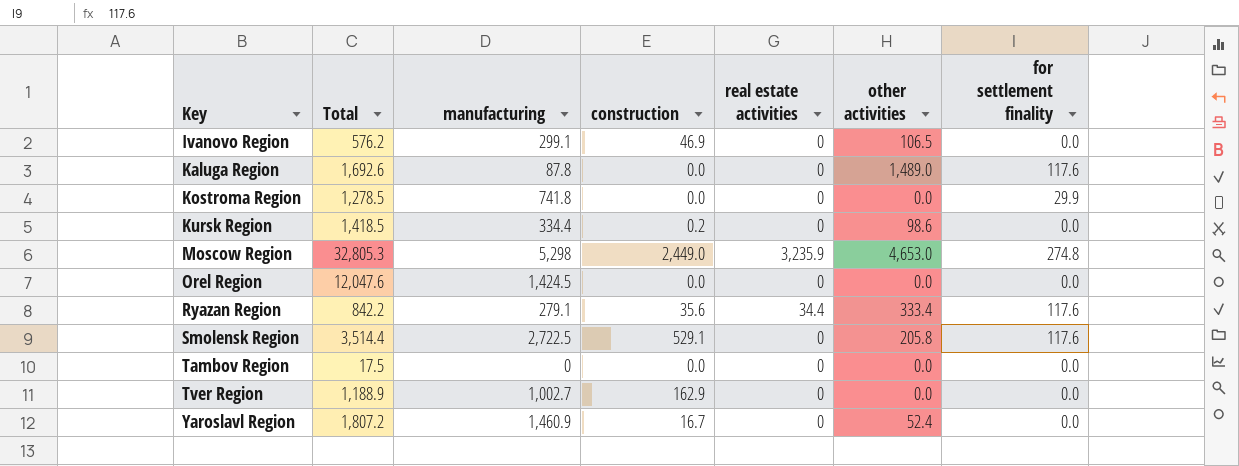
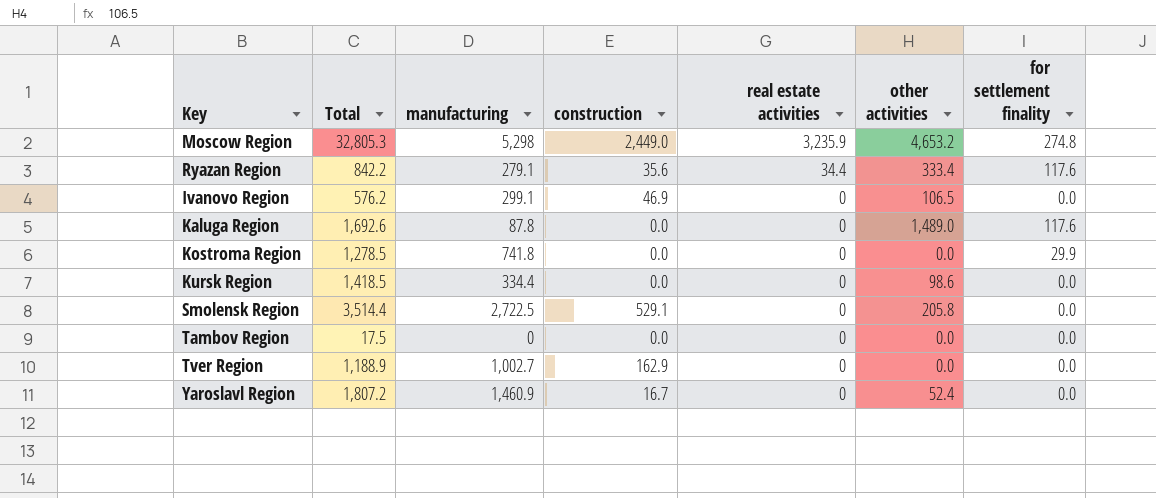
row order: Key ascending -> real estate activities descending
row Orel Region: 12,047.6 | 1,424.5 | 0.0 | 0 | 0.0 | 0.0 -> none
Moscow Region | other activities: 4,653.0 -> 4,653.2
Kursk Region | construction: 0.2 -> 0.0
Smolensk Region | for settlement finality: 117.6 -> 0.0

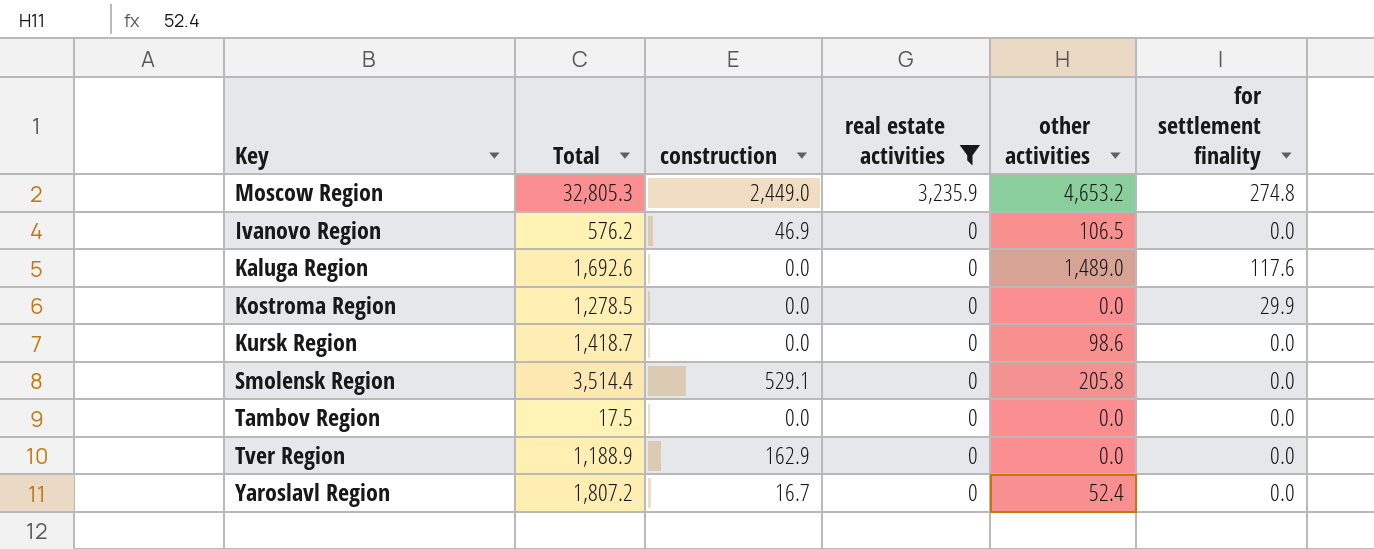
filter: none -> real estate activities != 34.4
column manufacturing | position: 3 -> none
Kursk Region | Total: 1,418.5 -> 1,418.7

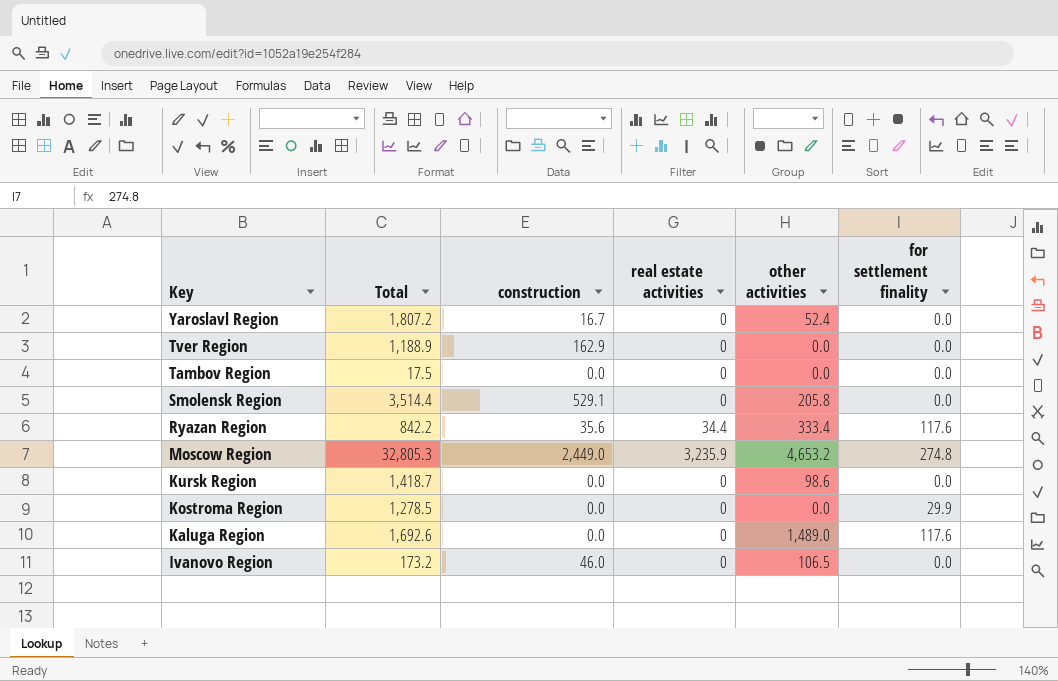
filter: real estate activities != 34.4 -> none
row order: real estate activities descending -> Key descending
Ivanovo Region | Total: 576.2 -> 173.2
Ivanovo Region | construction: 46.9 -> 46.0

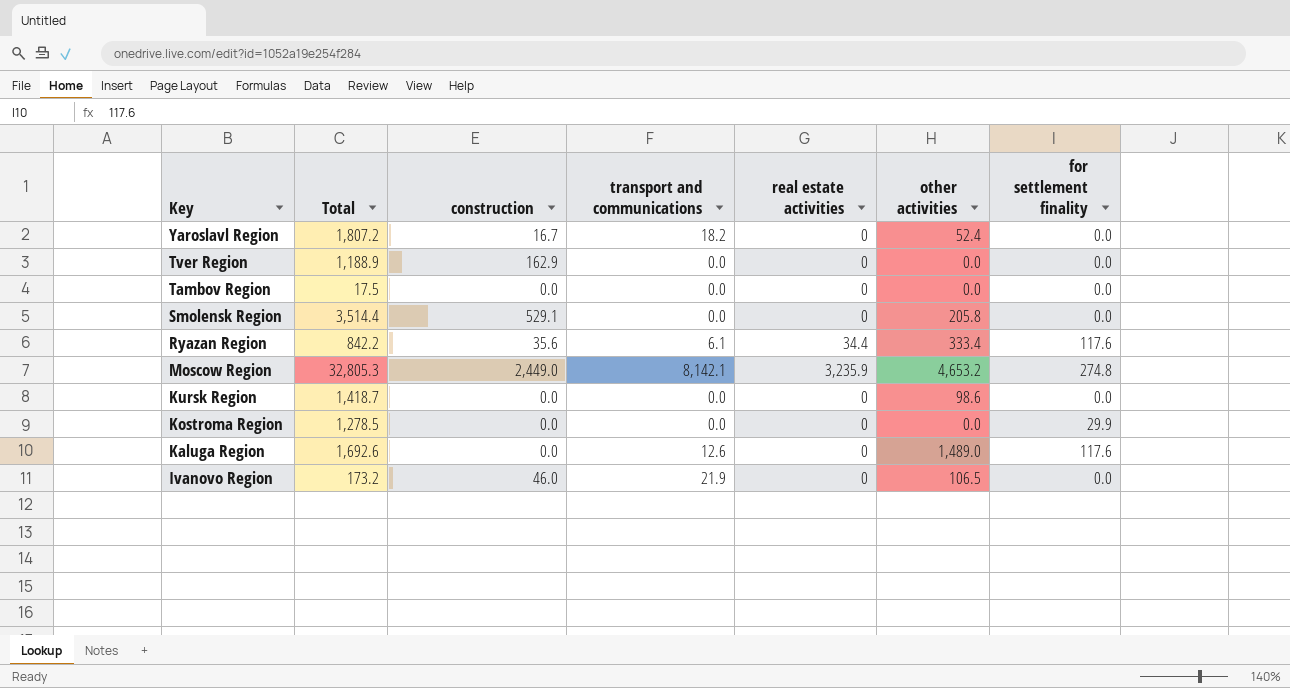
column transport and communications | position: none -> 4

